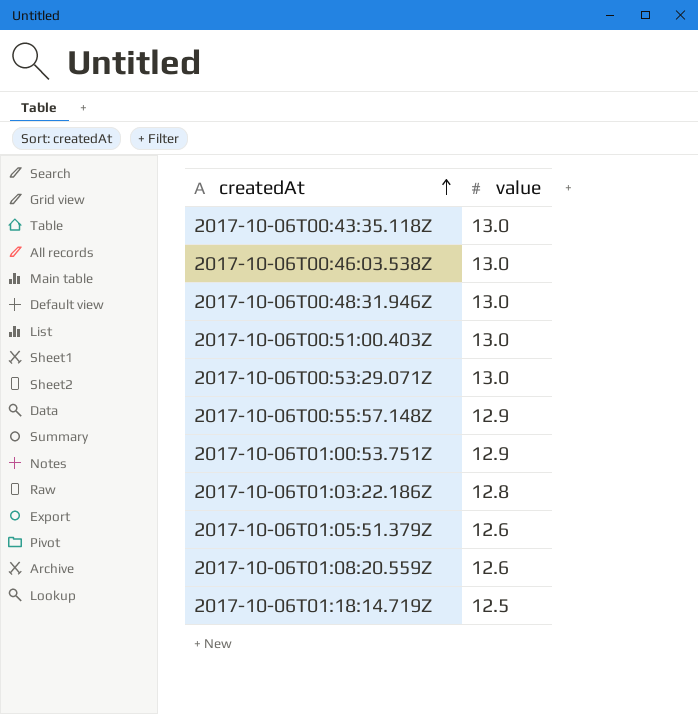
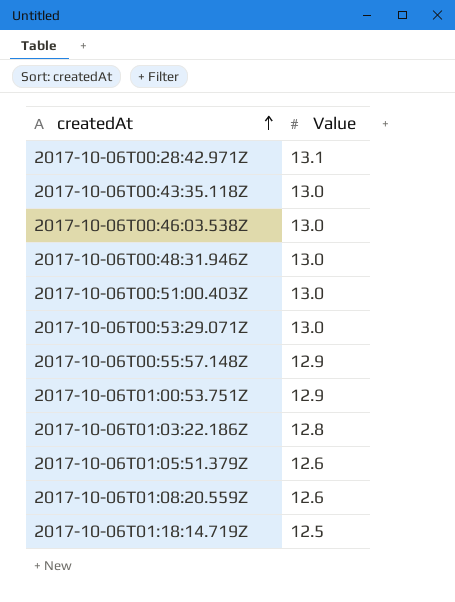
column name: value -> Value
row 2017-10-06T00:28:42.971Z: none -> 13.1

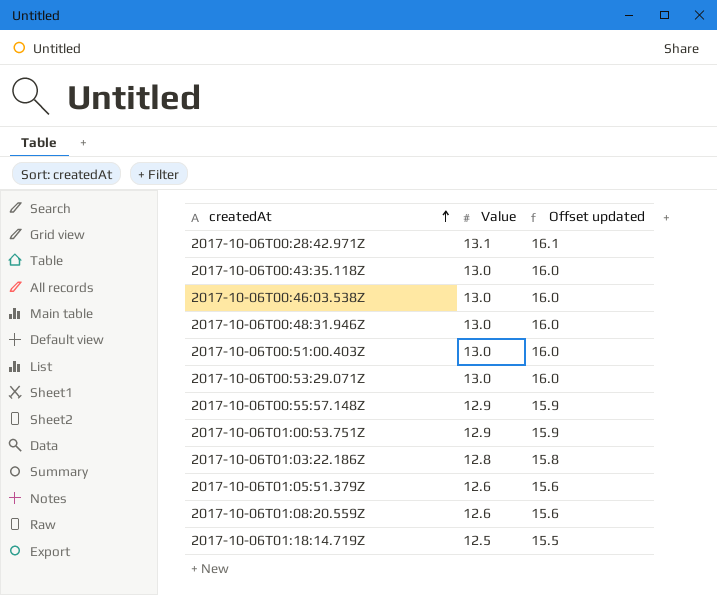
column Offset updated | formula: none -> [Value] + 3

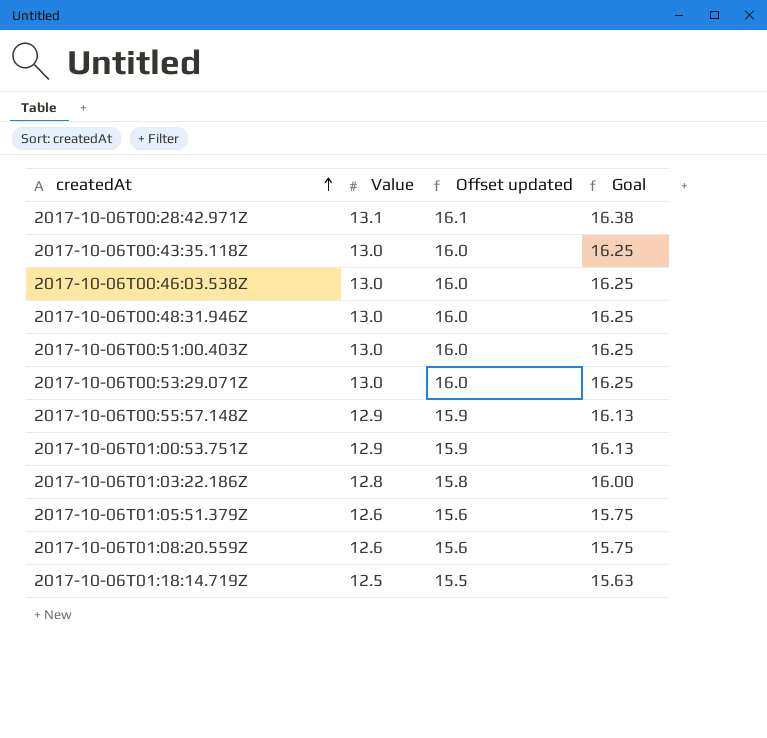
column Goal | formula: none -> [Value] * 1.25

